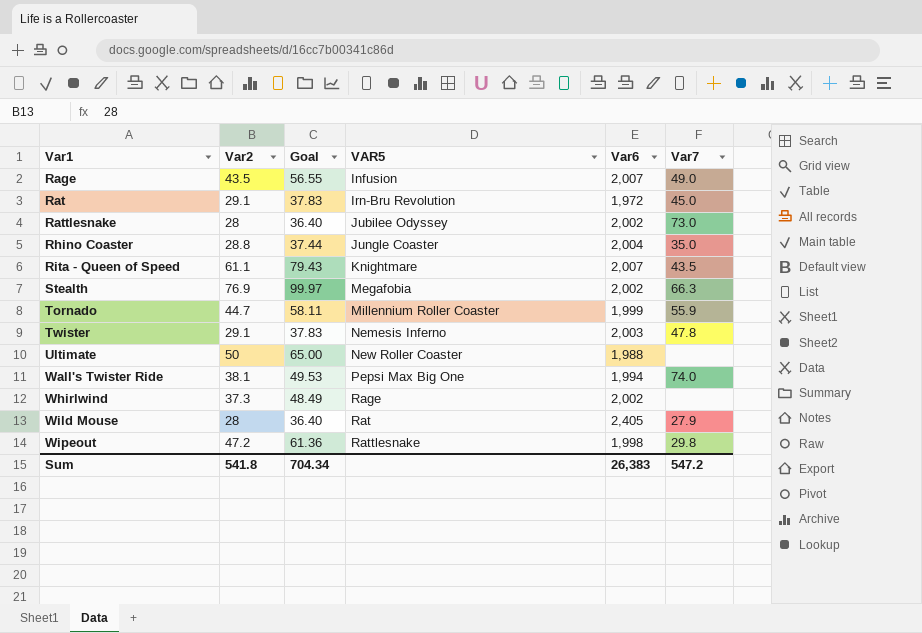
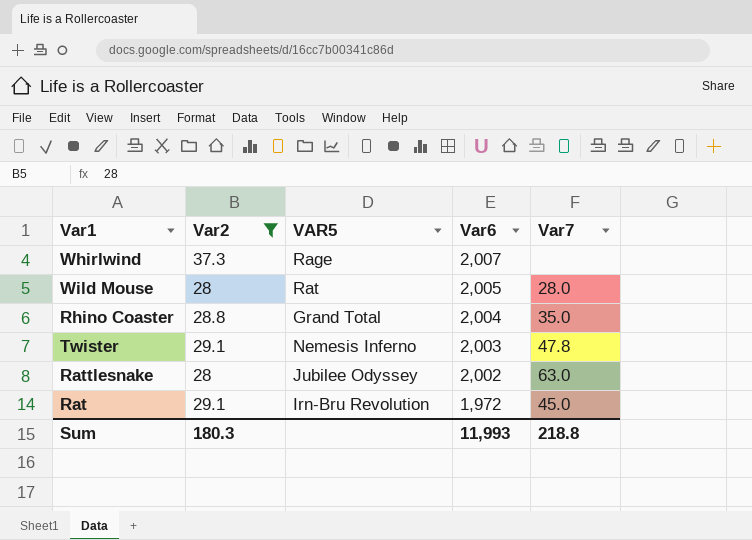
filter: none -> Var2 <= 37.3
row order: Var1 ascending -> Var6 descending
column Goal | formula: [Var2] * 1.3 -> none
Whirlwind | Var6: 2,002 -> 2,007
Wild Mouse | Var6: 2,405 -> 2,005
Wild Mouse | Var7: 27.9 -> 28.0
Rhino Coaster | VAR5: Jungle Coaster -> Grand Total
Rattlesnake | Var7: 73.0 -> 63.0
Sum | Var2: 541.8 -> 180.3
Sum | Var6: 26,383 -> 11,993
Sum | Var7: 547.2 -> 218.8

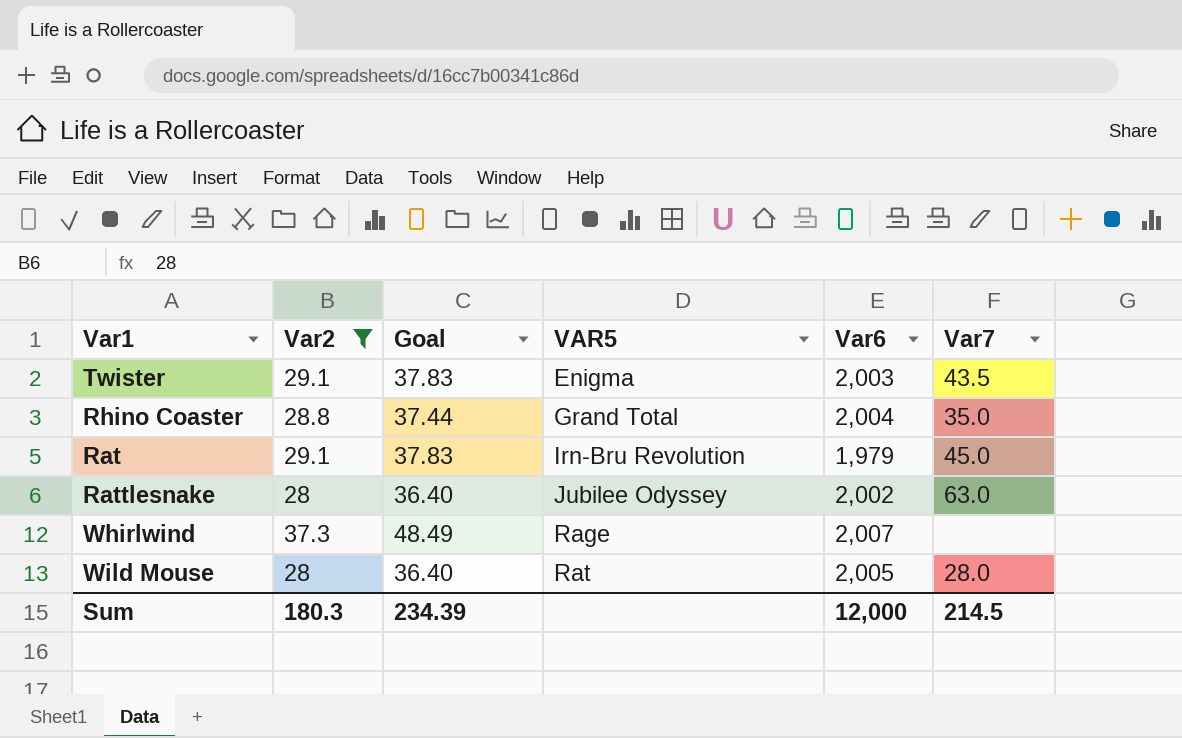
row order: Var6 descending -> VAR5 ascending
column Goal | formula: none -> [Var2] * 1.3
Twister | VAR5: Nemesis Inferno -> Enigma
Twister | Var7: 47.8 -> 43.5
Rat | Var6: 1,972 -> 1,979
Sum | Var6: 11,993 -> 12,000
Sum | Var7: 218.8 -> 214.5

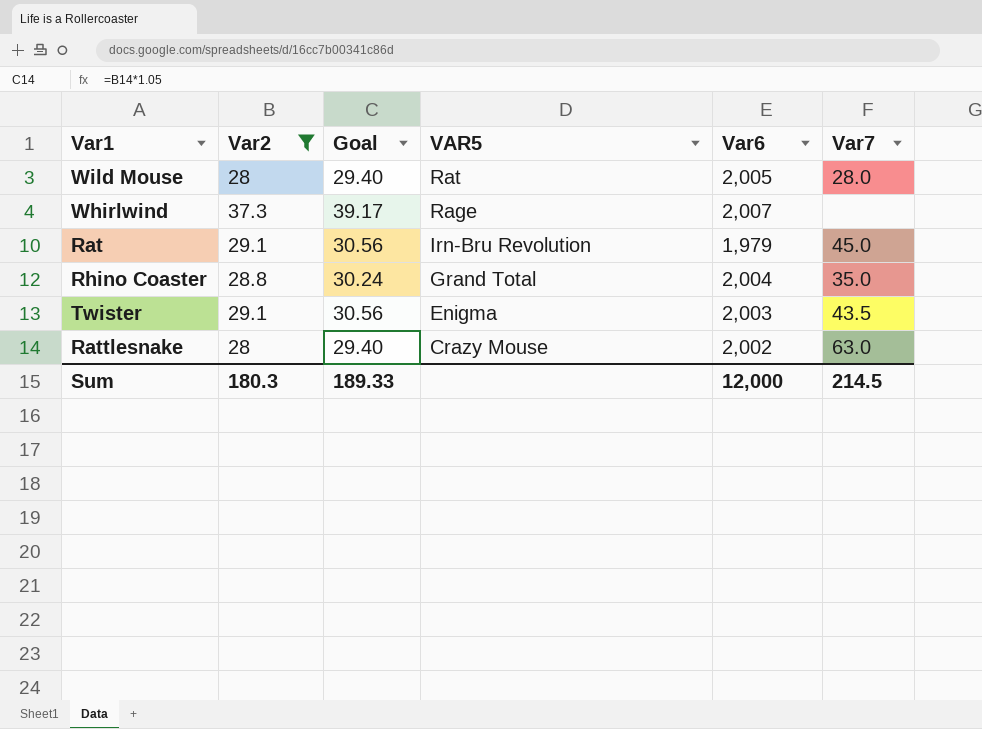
row order: VAR5 ascending -> VAR5 descending
column Goal | formula: [Var2] * 1.3 -> [Var2] * 1.05
Rattlesnake | VAR5: Jubilee Odyssey -> Crazy Mouse
Sum | Goal: 234.39 -> 189.33

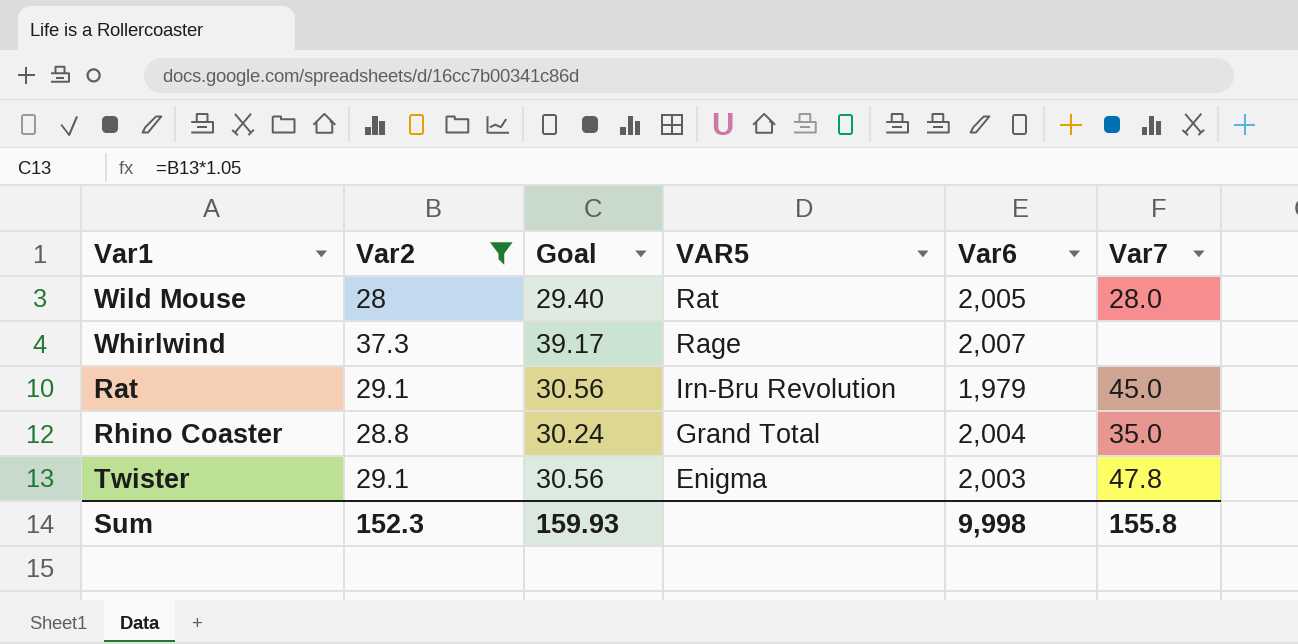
row Rattlesnake: 28 | 29.40 | Crazy Mouse | 2,002 | 63.0 -> none
Twister | Var7: 43.5 -> 47.8
Sum | Var2: 180.3 -> 152.3
Sum | Goal: 189.33 -> 159.93
Sum | Var6: 12,000 -> 9,998
Sum | Var7: 214.5 -> 155.8

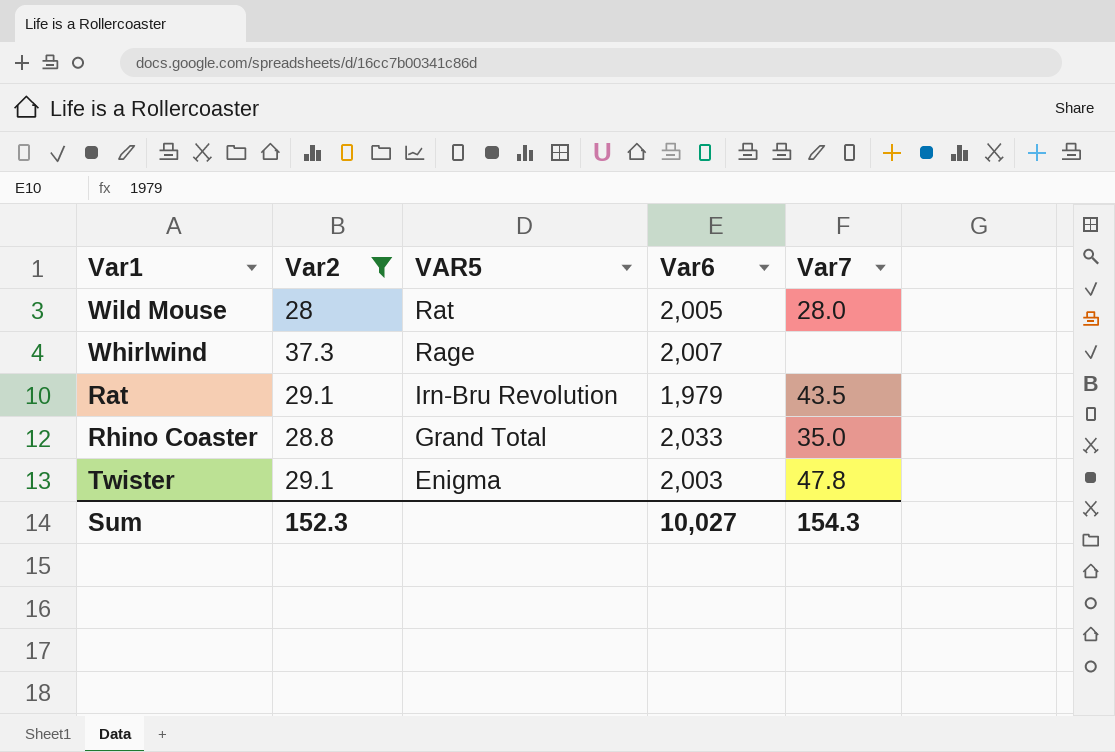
column Goal | formula: [Var2] * 1.05 -> none
Rat | Var7: 45.0 -> 43.5
Rhino Coaster | Var6: 2,004 -> 2,033
Sum | Var6: 9,998 -> 10,027
Sum | Var7: 155.8 -> 154.3

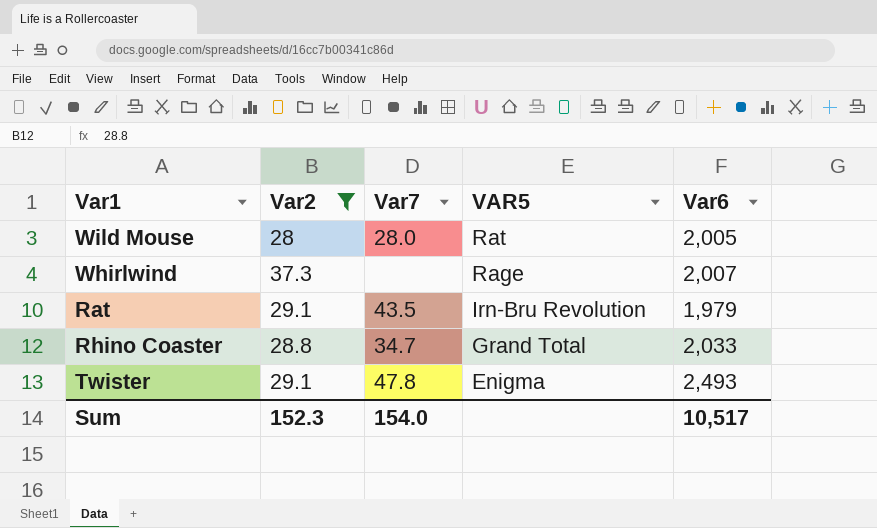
column Var7 | position: 5 -> 3
Rhino Coaster | Var7: 35.0 -> 34.7
Twister | Var6: 2,003 -> 2,493
Sum | Var7: 154.3 -> 154.0
Sum | Var6: 10,027 -> 10,517

